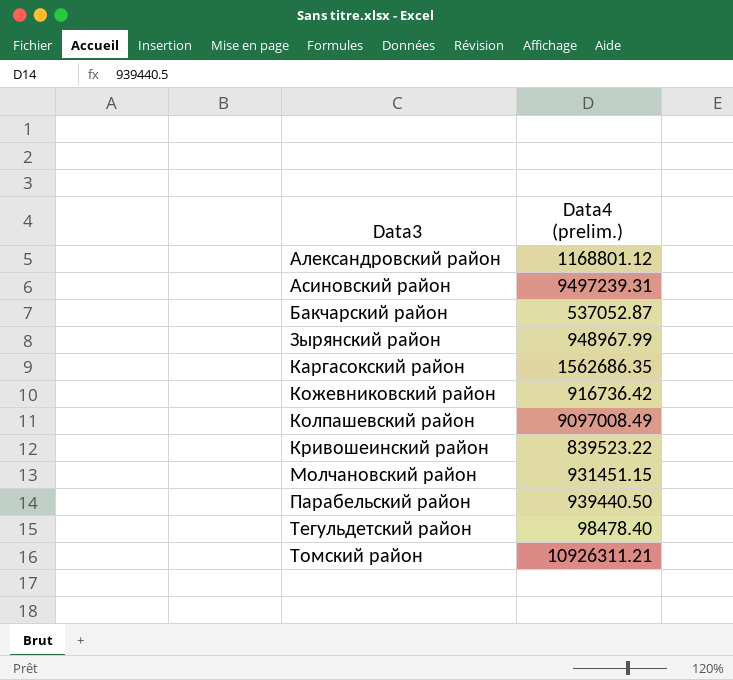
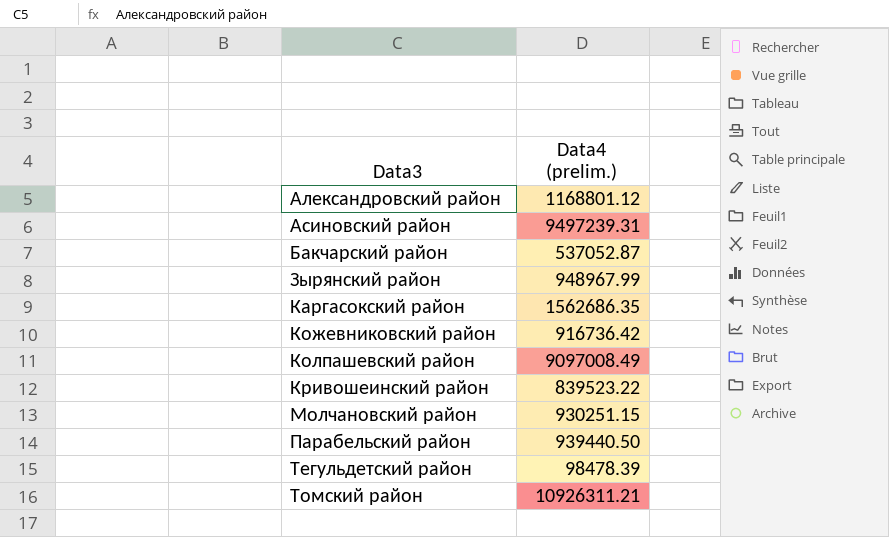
Молчановский район | Data4 (prelim.): 931451.15 -> 930251.15
Тегульдетский район | Data4 (prelim.): 98478.40 -> 98478.39

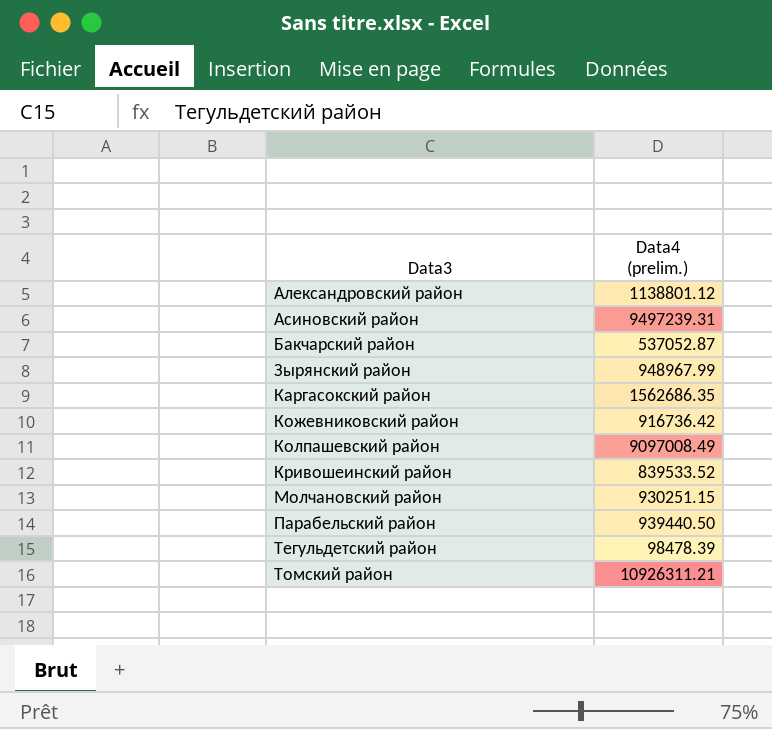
Александровский район | Data4 (prelim.): 1168801.12 -> 1138801.12
Кривошеинский район | Data4 (prelim.): 839523.22 -> 839533.52

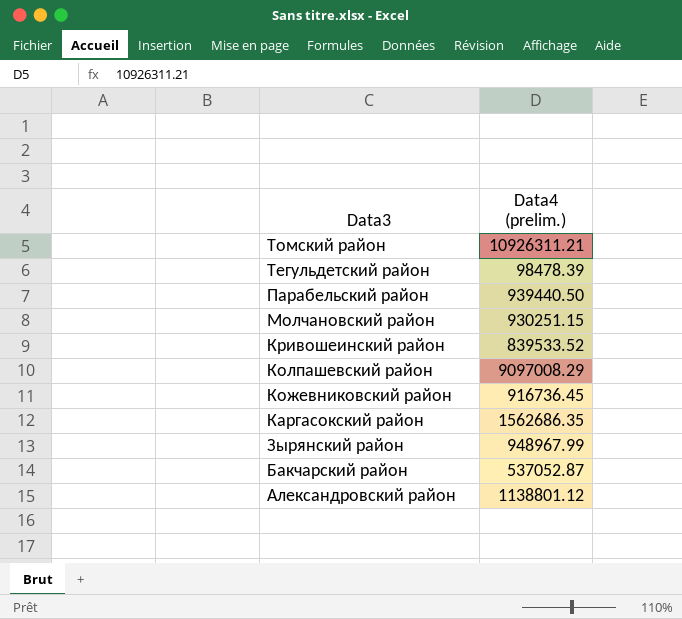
row order: Data3 ascending -> Data3 descending
row Асиновский район: 9497239.31 -> none
Колпашевский район | Data4 (prelim.): 9097008.49 -> 9097008.29
Кожевниковский район | Data4 (prelim.): 916736.42 -> 916736.45

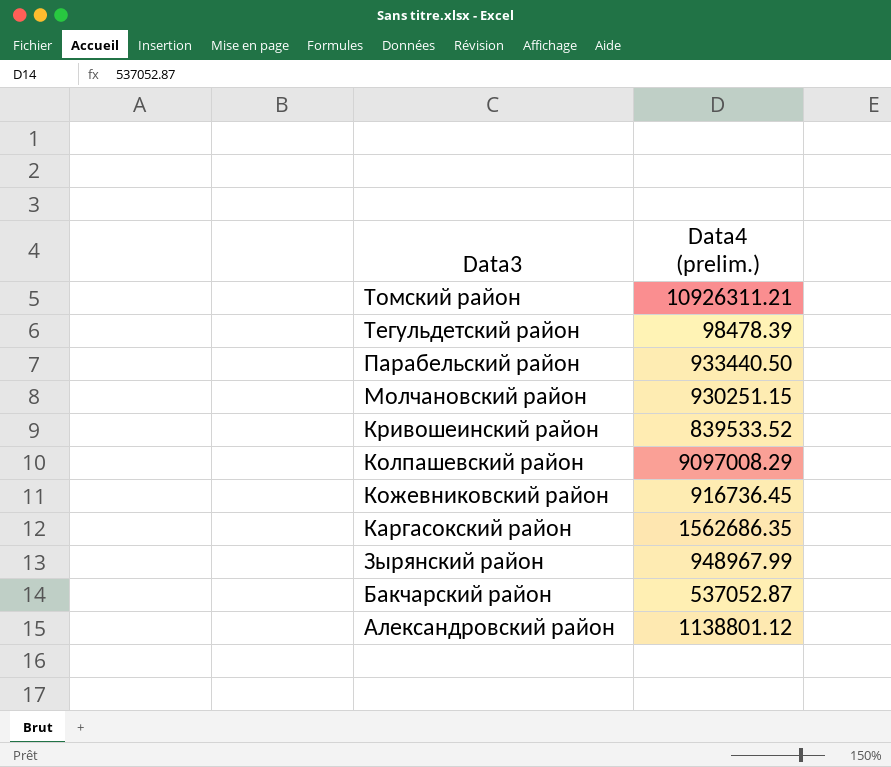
Парабельский район | Data4 (prelim.): 939440.50 -> 933440.50

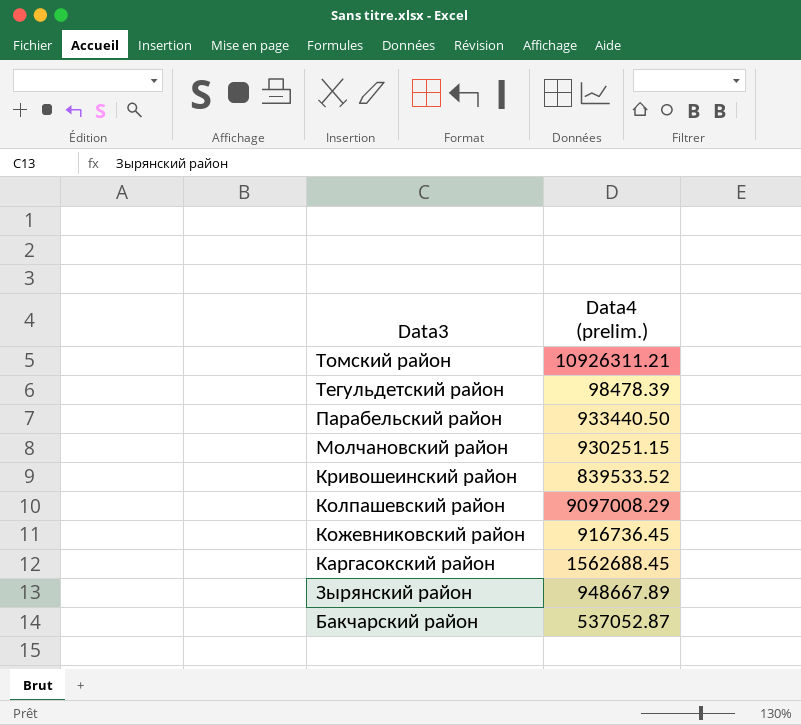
row Александровский район: 1138801.12 -> none
Каргасокский район | Data4 (prelim.): 1562686.35 -> 1562688.45
Зырянский район | Data4 (prelim.): 948967.99 -> 948667.89

